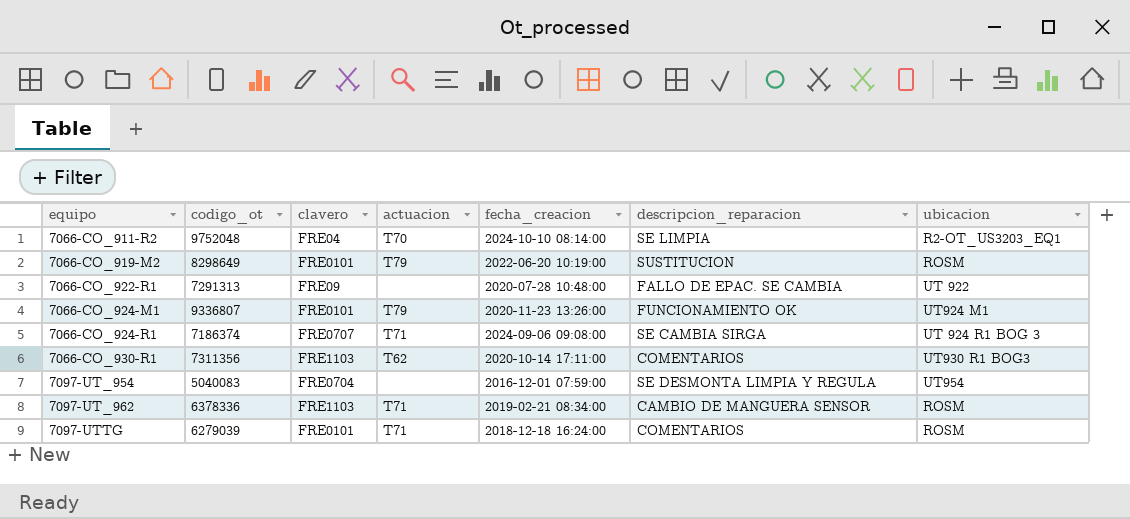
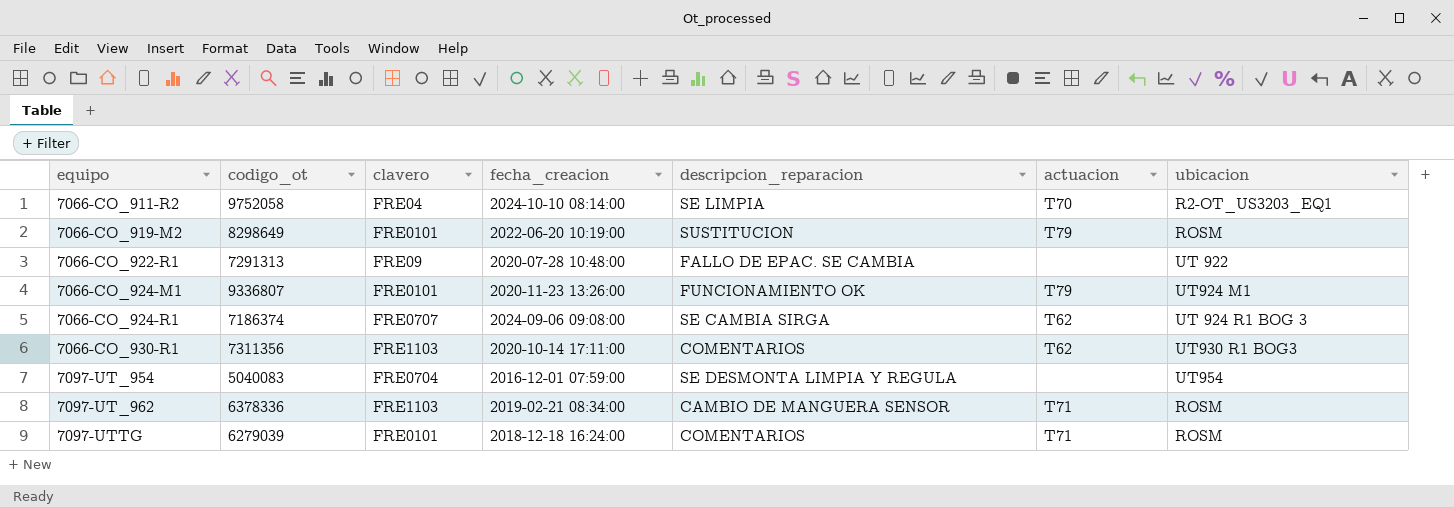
column actuacion | position: 4 -> 6
7066-CO_911-R2 | codigo_ot: 9752048 -> 9752058
7066-CO_924-R1 | actuacion: T71 -> T62

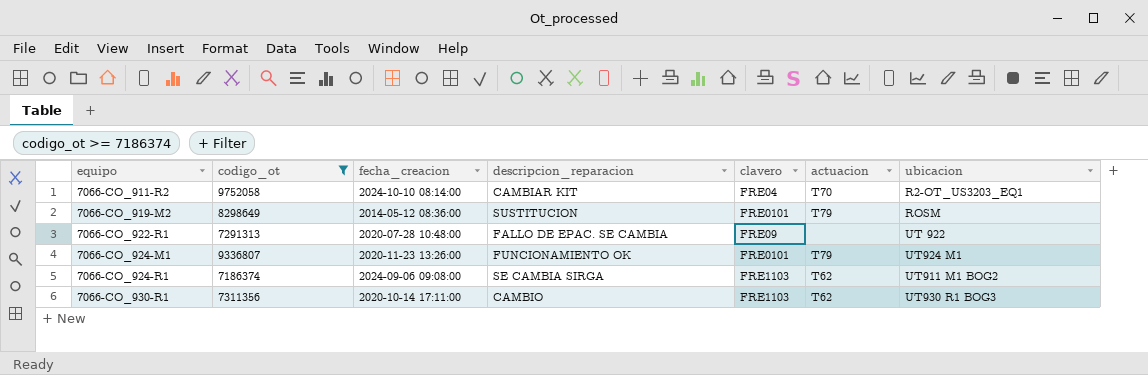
filter: none -> codigo_ot >= 7186374
column clavero | position: 3 -> 5
7066-CO_911-R2 | descripcion_reparacion: SE LIMPIA -> CAMBIAR KIT
7066-CO_919-M2 | fecha_creacion: 2022-06-20 10:19:00 -> 2014-05-12 08:36:00
7066-CO_924-R1 | clavero: FRE0707 -> FRE1103
7066-CO_924-R1 | ubicacion: UT 924 R1 BOG 3 -> UT911 M1 BOG2
7066-CO_930-R1 | descripcion_reparacion: COMENTARIOS -> CAMBIO

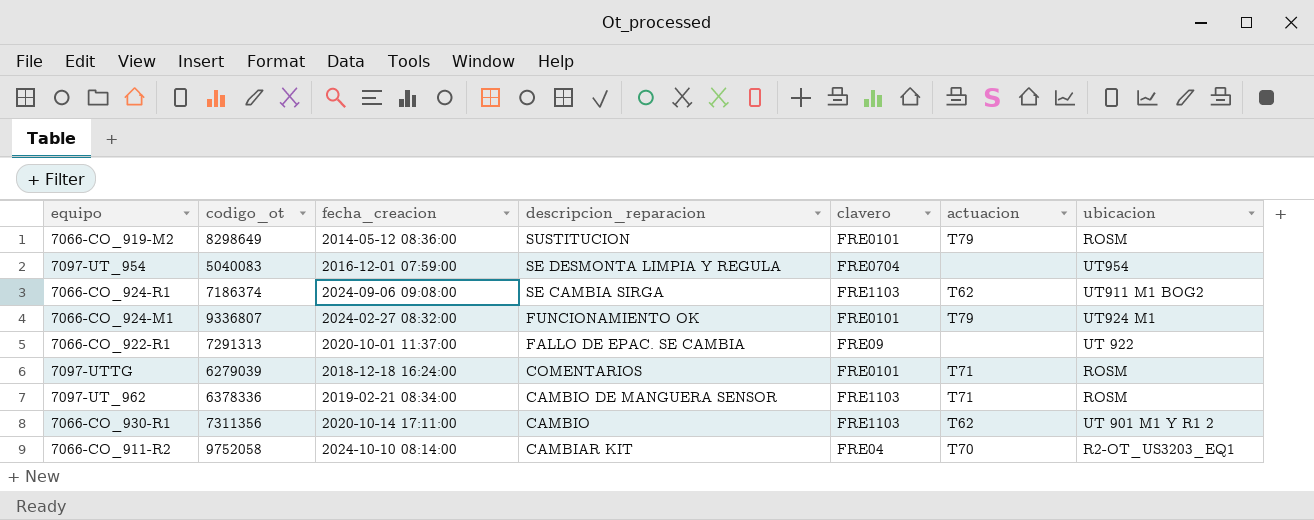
filter: codigo_ot >= 7186374 -> none
row order: equipo ascending -> descripcion_reparacion descending
7066-CO_924-M1 | fecha_creacion: 2020-11-23 13:26:00 -> 2024-02-27 08:32:00
7066-CO_922-R1 | fecha_creacion: 2020-07-28 10:48:00 -> 2020-10-01 11:37:00
7066-CO_930-R1 | ubicacion: UT930 R1 BOG3 -> UT 901 M1 Y R1 2

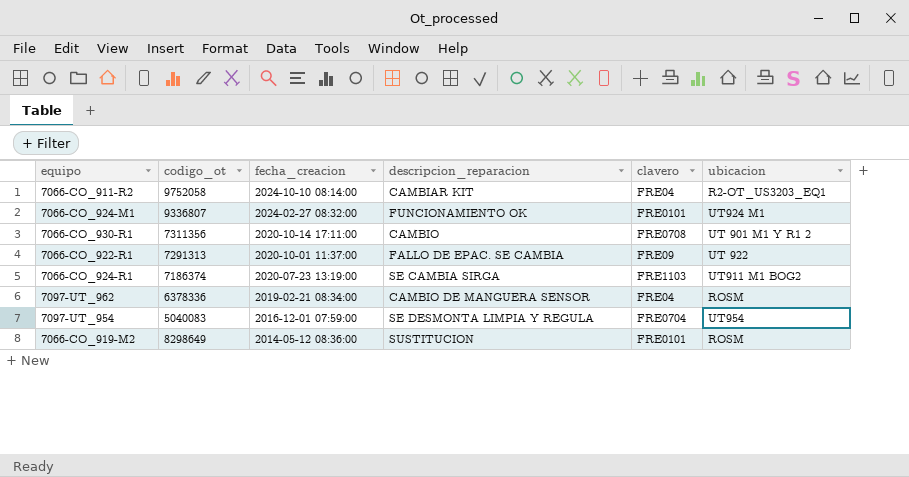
row order: descripcion_reparacion descending -> fecha_creacion descending
column actuacion | position: 6 -> none
row 7097-UTTG: 6279039 | 2018-12-18 16:24:00 | COMENTARIOS | FRE0101 | T71 | ROSM -> none
7066-CO_930-R1 | clavero: FRE1103 -> FRE0708
7066-CO_924-R1 | fecha_creacion: 2024-09-06 09:08:00 -> 2020-07-23 13:19:00
7097-UT_962 | clavero: FRE1103 -> FRE04

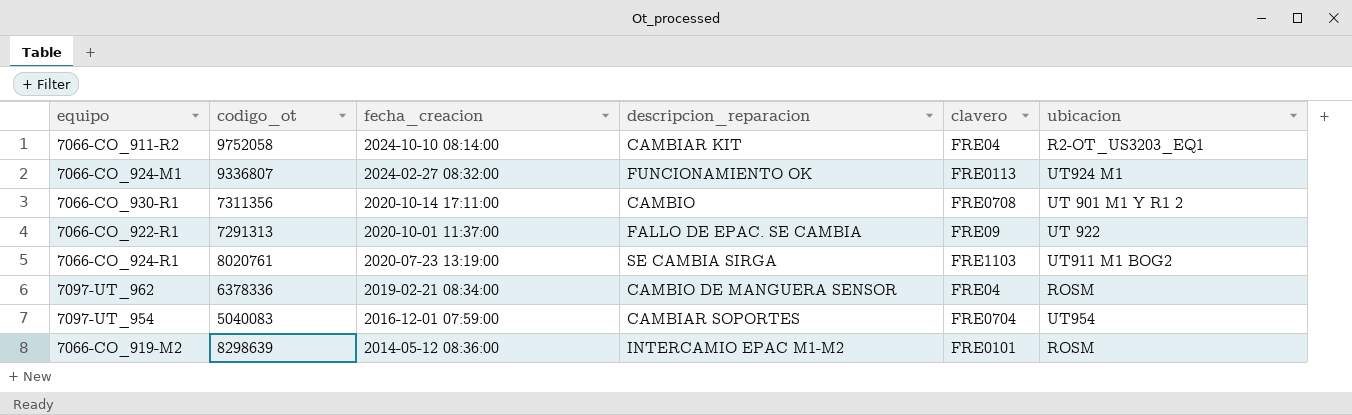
7066-CO_924-M1 | clavero: FRE0101 -> FRE0113
7066-CO_924-R1 | codigo_ot: 7186374 -> 8020761
7097-UT_954 | descripcion_reparacion: SE DESMONTA LIMPIA Y REGULA -> CAMBIAR SOPORTES
7066-CO_919-M2 | codigo_ot: 8298649 -> 8298639
7066-CO_919-M2 | descripcion_reparacion: SUSTITUCION -> INTERCAMIO EPAC M1-M2

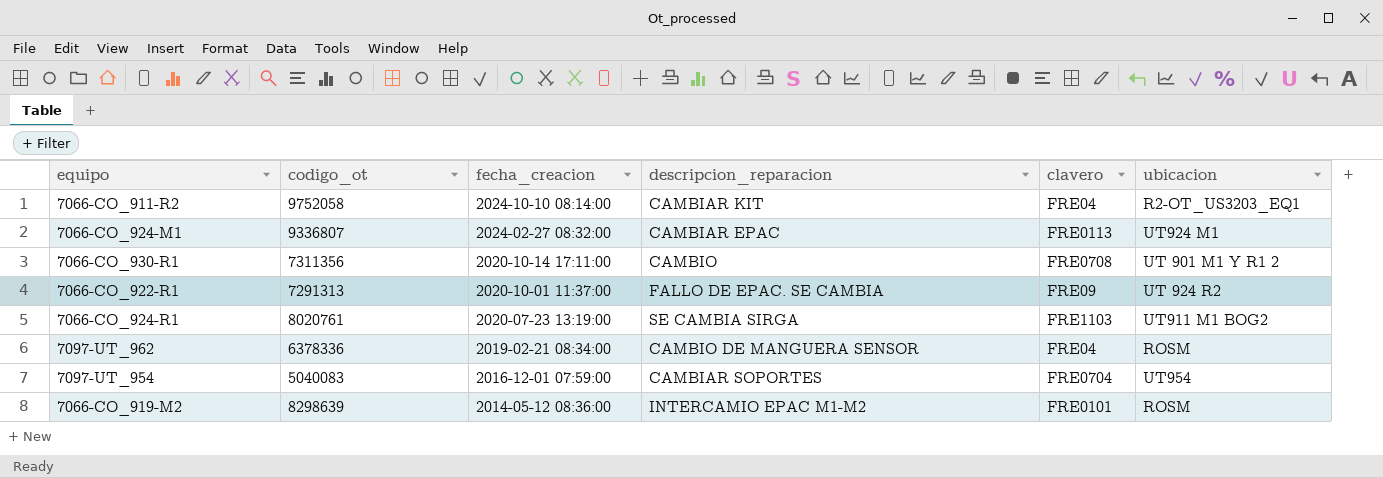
7066-CO_924-M1 | descripcion_reparacion: FUNCIONAMIENTO OK -> CAMBIAR EPAC
7066-CO_922-R1 | ubicacion: UT 922 -> UT 924 R2

